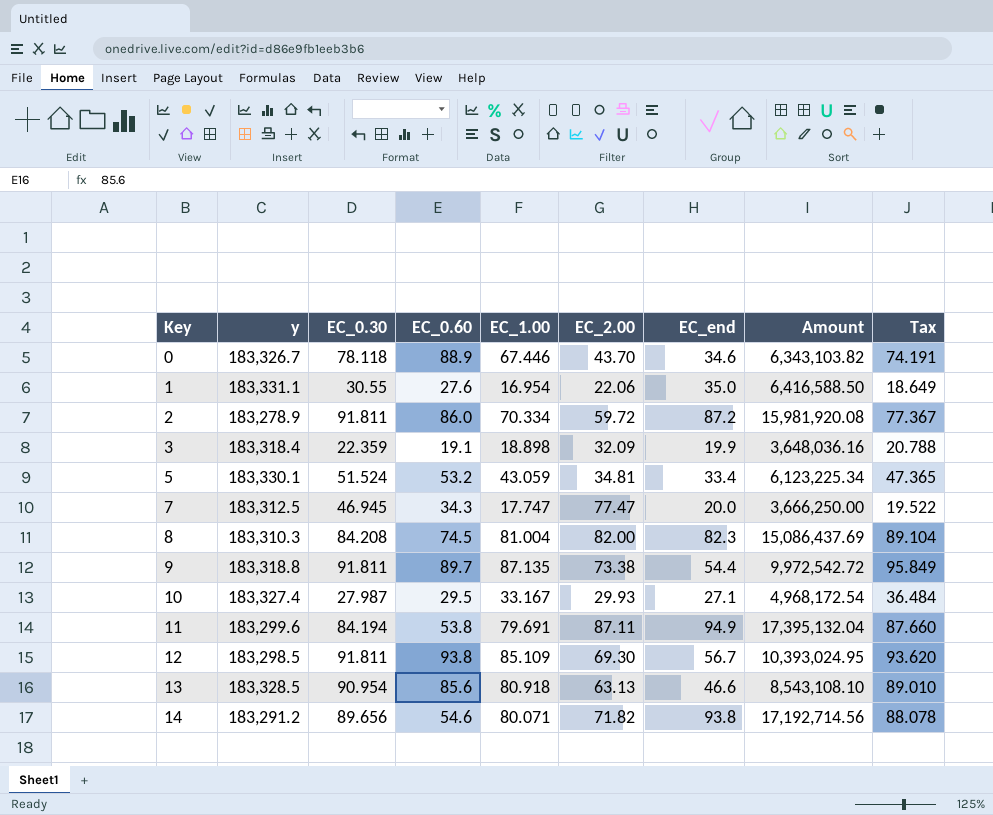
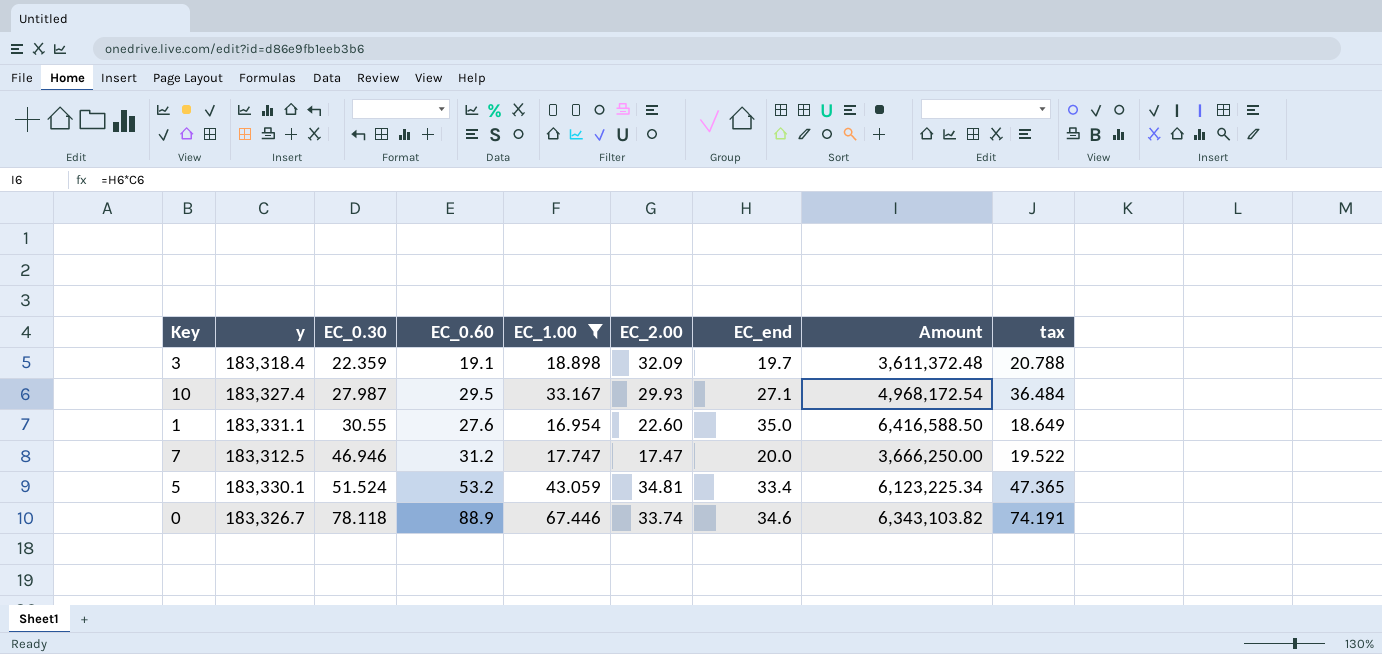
filter: none -> EC_1.00 <= 67.446
row order: Key ascending -> EC_0.30 ascending
column name: Tax -> tax
3 | EC_end: 19.9 -> 19.7
3 | Amount: 3,648,036.16 -> 3,611,372.48
1 | EC_2.00: 22.06 -> 22.60
7 | EC_0.30: 46.945 -> 46.946
7 | EC_0.60: 34.3 -> 31.2
7 | EC_2.00: 77.47 -> 17.47
0 | EC_2.00: 43.70 -> 33.74

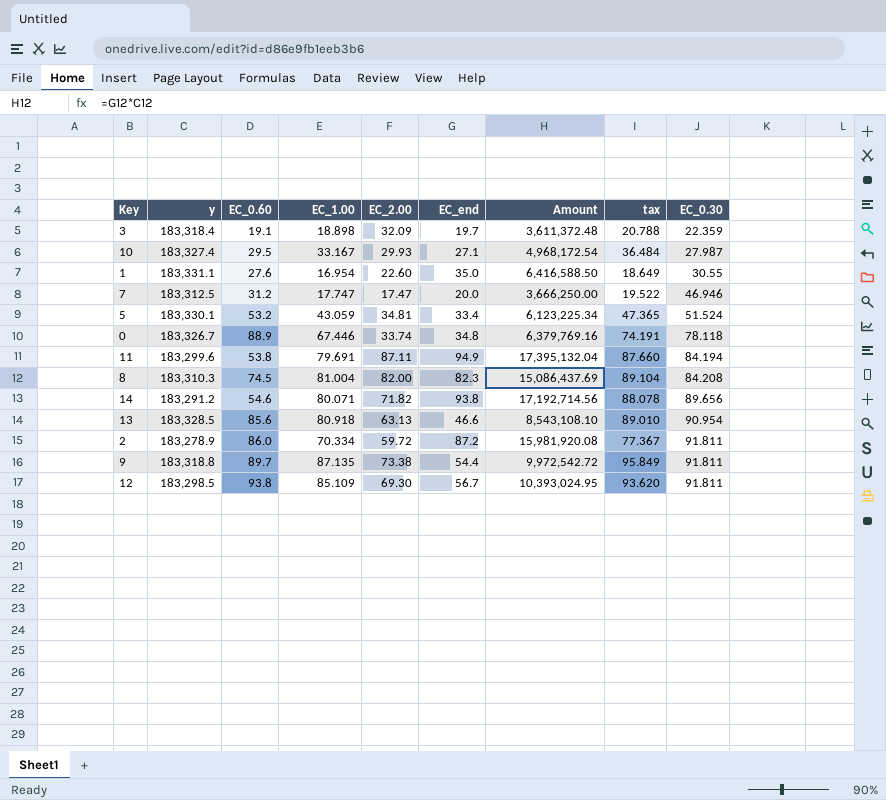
filter: EC_1.00 <= 67.446 -> none
column EC_0.30 | position: 3 -> 9
0 | EC_end: 34.6 -> 34.8
0 | Amount: 6,343,103.82 -> 6,379,769.16

